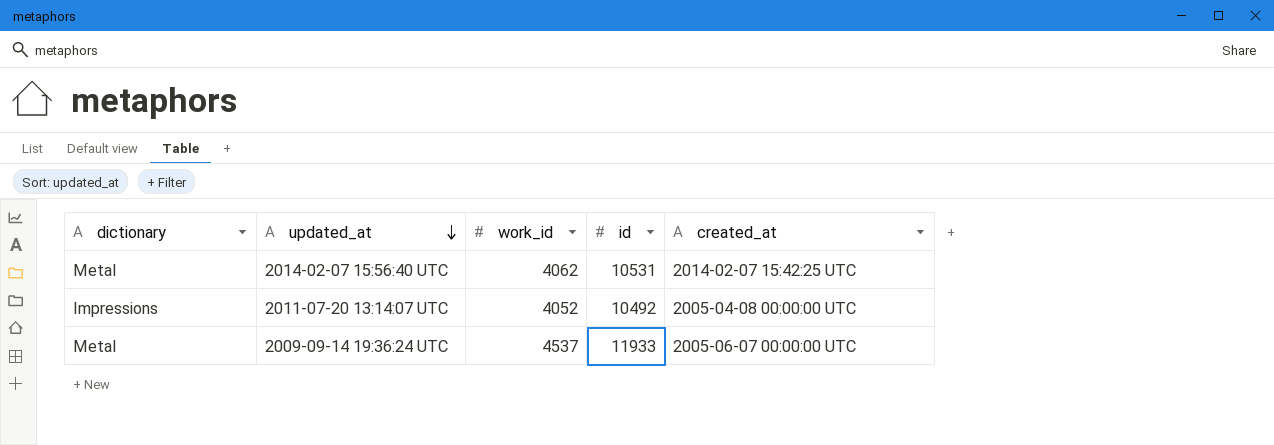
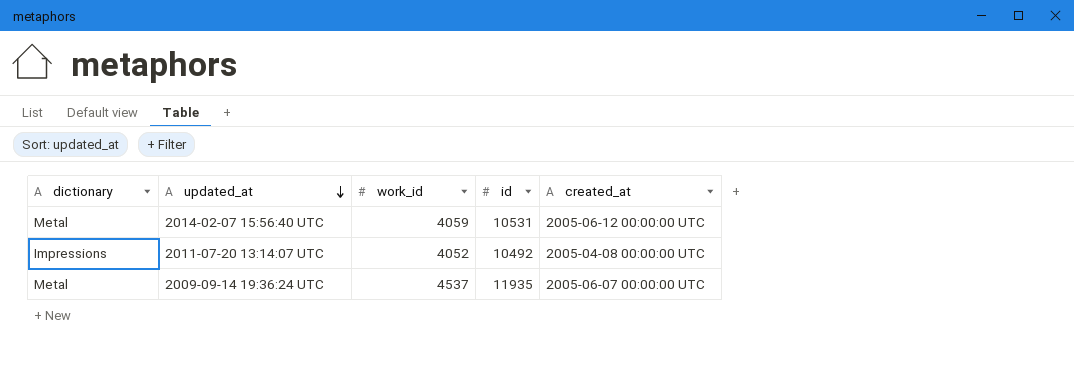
2014-02-07 15:56:40 UTC | work_id: 4062 -> 4059
2014-02-07 15:56:40 UTC | created_at: 2014-02-07 15:42:25 UTC -> 2005-06-12 00:00:00 UTC
2009-09-14 19:36:24 UTC | id: 11933 -> 11935

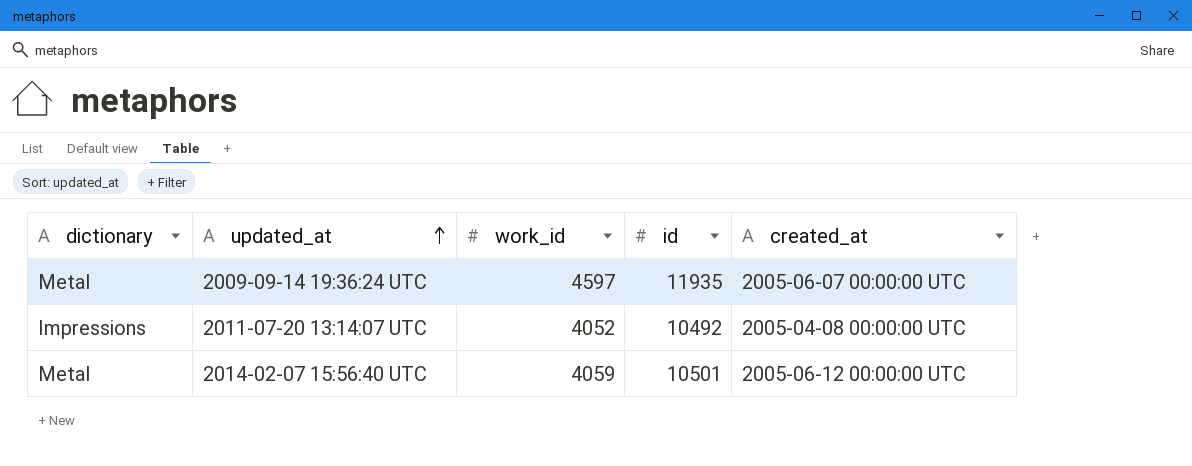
row order: updated_at descending -> updated_at ascending
2009-09-14 19:36:24 UTC | work_id: 4537 -> 4597
2014-02-07 15:56:40 UTC | id: 10531 -> 10501

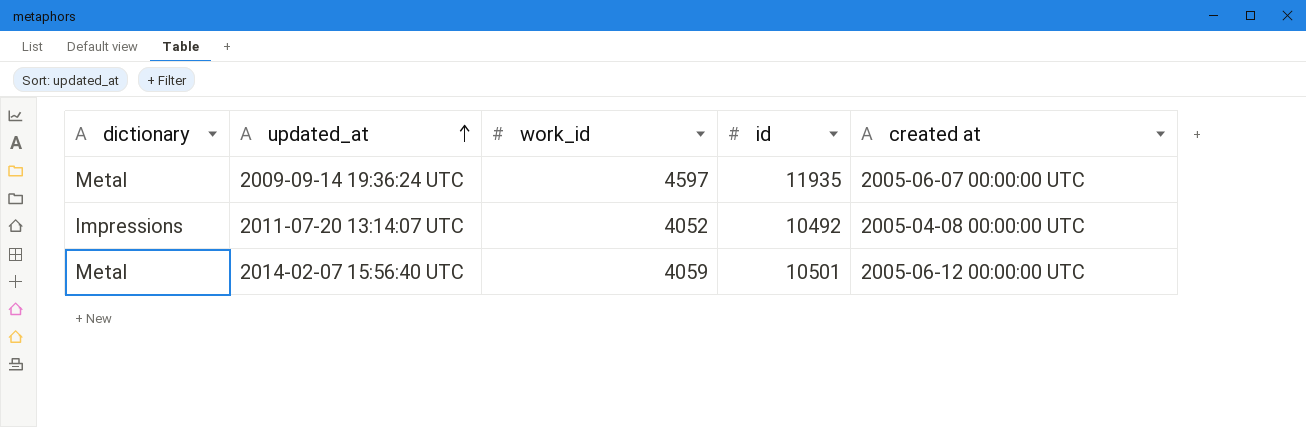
column name: created_at -> created at

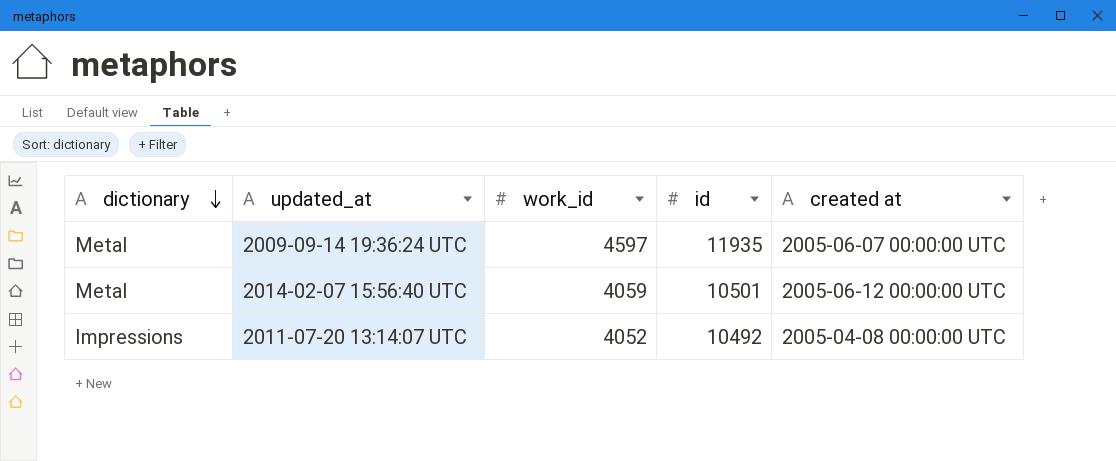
row order: updated_at ascending -> dictionary descending

